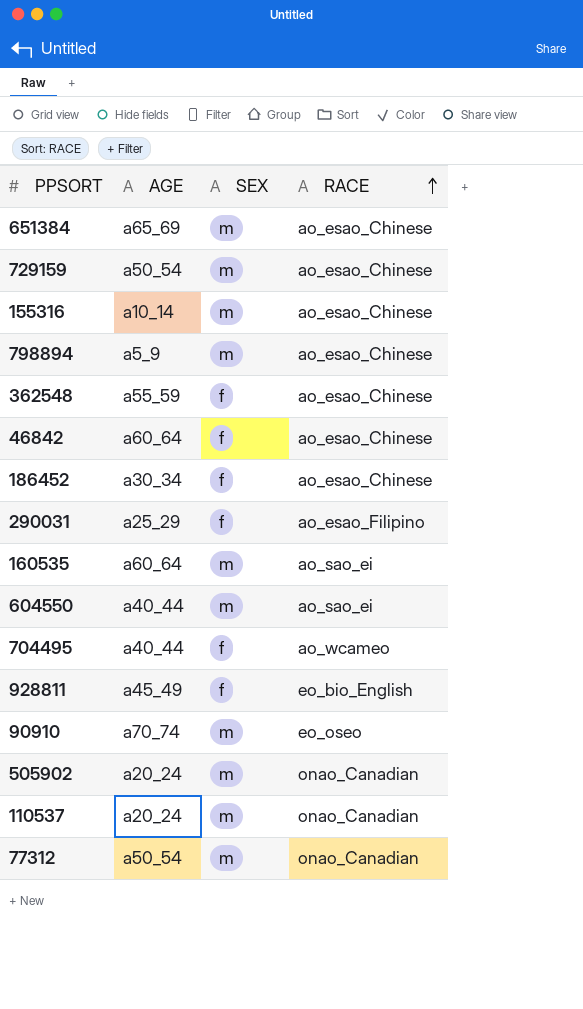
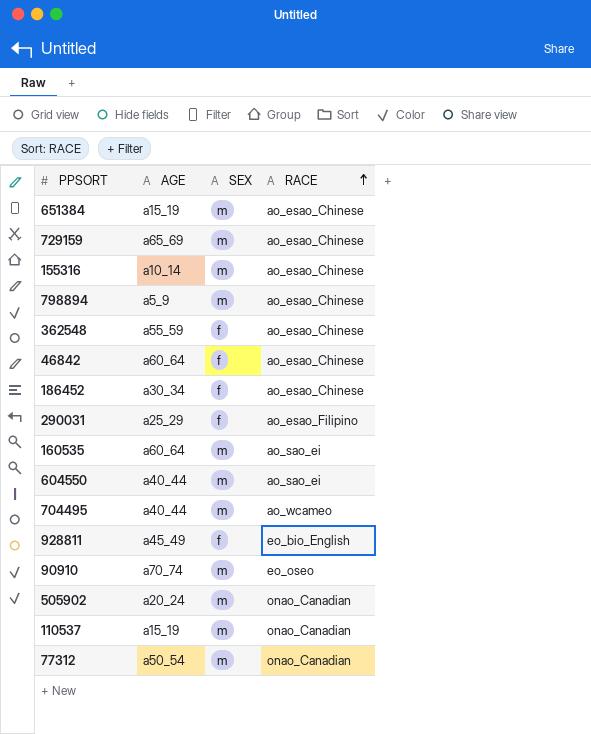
651384 | AGE: a65_69 -> a15_19
729159 | AGE: a50_54 -> a65_69
704495 | SEX: f -> m
110537 | AGE: a20_24 -> a15_19

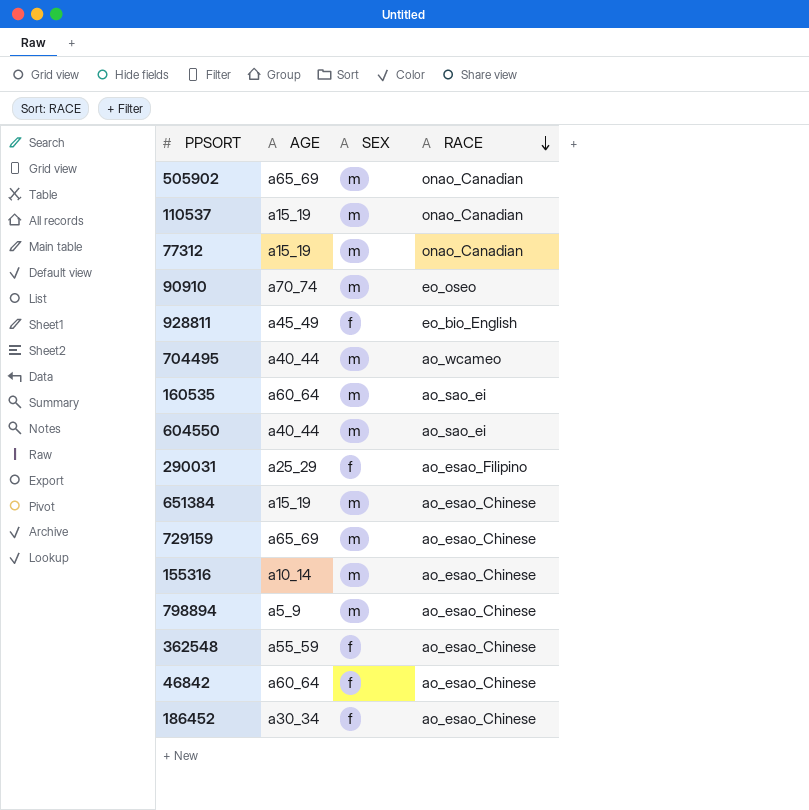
row order: RACE ascending -> RACE descending
505902 | AGE: a20_24 -> a65_69
77312 | AGE: a50_54 -> a15_19

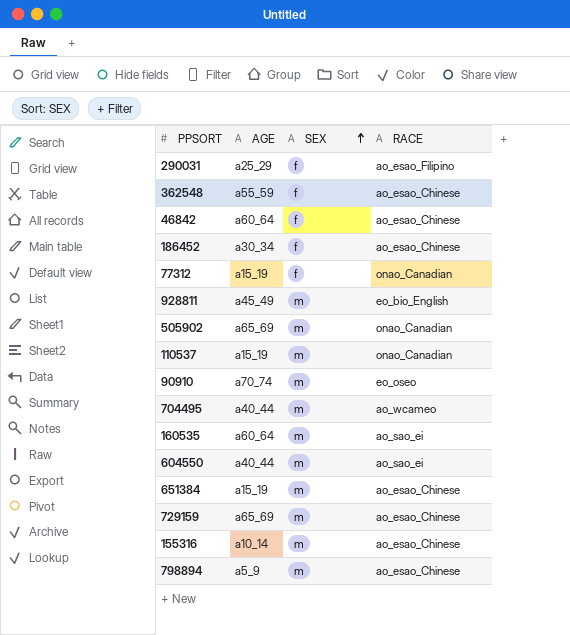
row order: RACE descending -> SEX ascending
77312 | SEX: m -> f
928811 | SEX: f -> m

